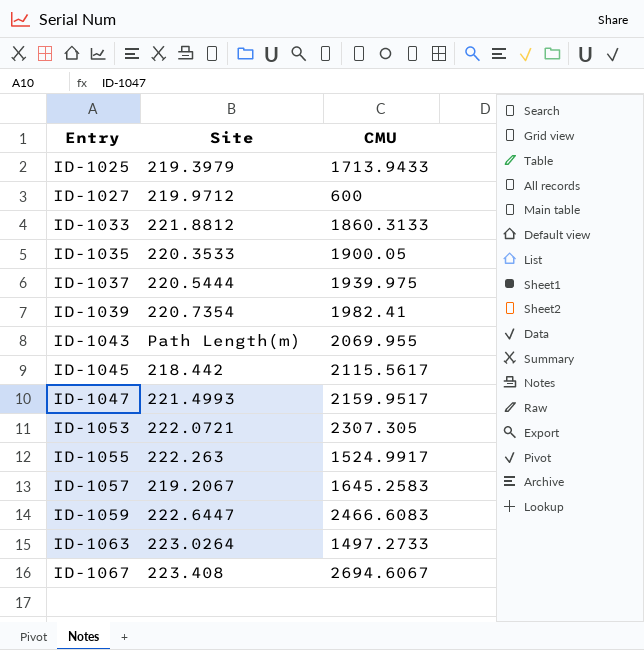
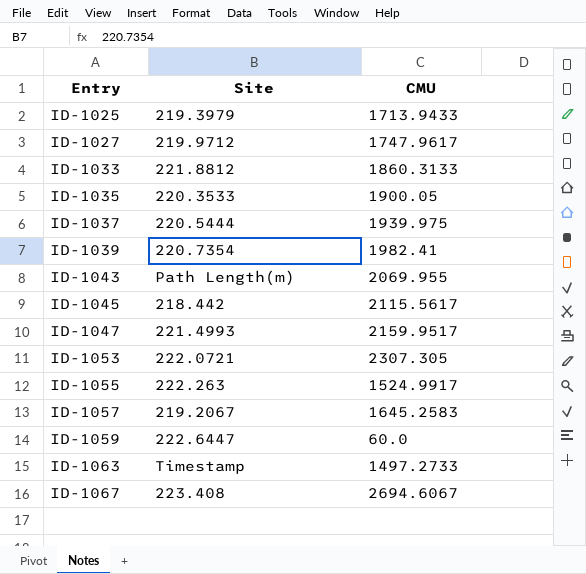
ID-1027 | CMU: 600 -> 1747.9617
ID-1059 | CMU: 2466.6083 -> 60.0
ID-1063 | Site: 223.0264 -> Timestamp

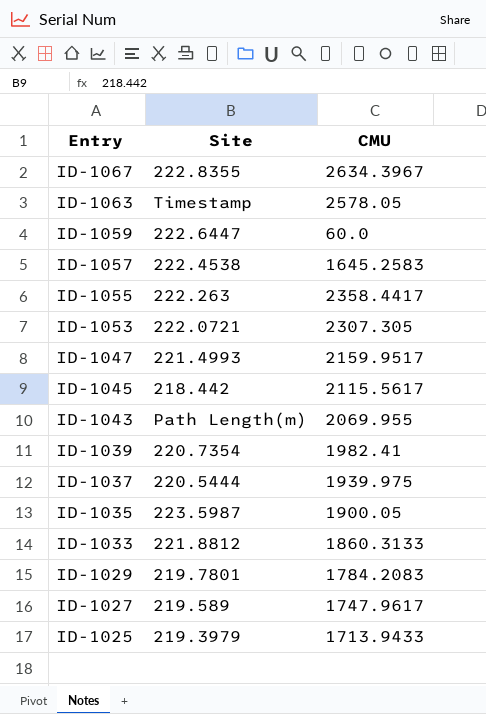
row order: Entry ascending -> Entry descending
ID-1067 | Site: 223.408 -> 222.8355
ID-1067 | CMU: 2694.6067 -> 2634.3967
ID-1063 | CMU: 1497.2733 -> 2578.05
ID-1057 | Site: 219.2067 -> 222.4538
ID-1055 | CMU: 1524.9917 -> 2358.4417
ID-1035 | Site: 220.3533 -> 223.5987
row ID-1029: none -> 219.7801 | 1784.2083
ID-1027 | Site: 219.9712 -> 219.589

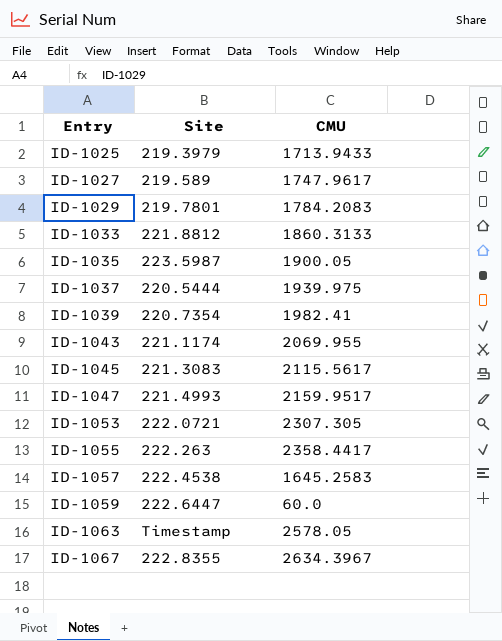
row order: Entry descending -> Entry ascending
ID-1043 | Site: Path Length(m) -> 221.1174
ID-1045 | Site: 218.442 -> 221.3083

